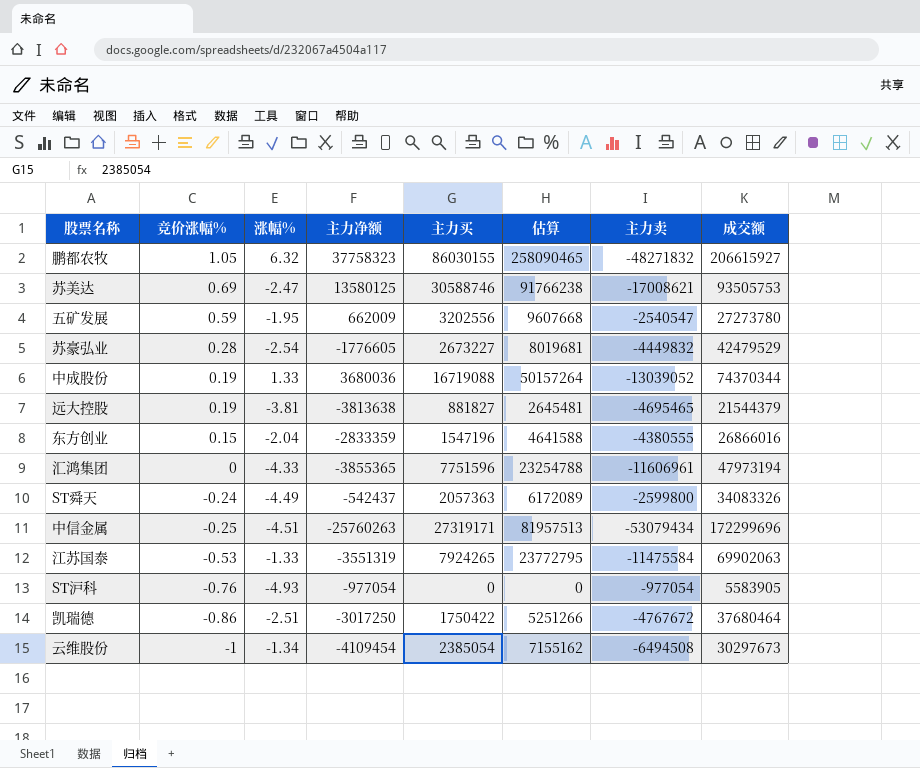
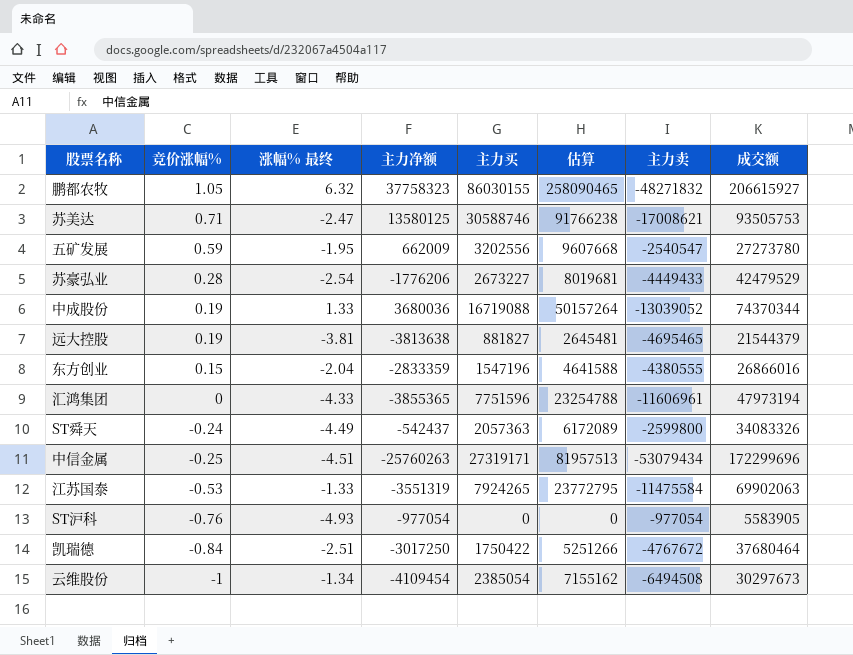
column name: 涨幅% -> 涨幅% 最终
苏美达 | 竞价涨幅%: 0.69 -> 0.71
苏豪弘业 | 主力净额: -1776605 -> -1776206
苏豪弘业 | 主力卖: -4449832 -> -4449433
凯瑞德 | 竞价涨幅%: -0.86 -> -0.84

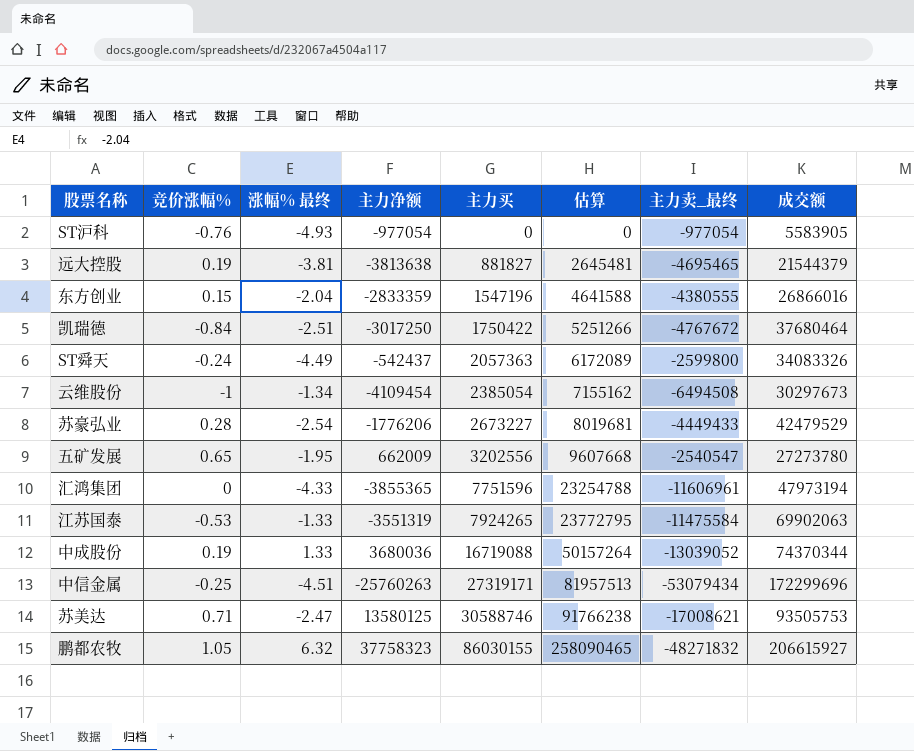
row order: 竞价涨幅% descending -> 主力买 ascending
column name: 主力卖 -> 主力卖_最终
五矿发展 | 竞价涨幅%: 0.59 -> 0.65

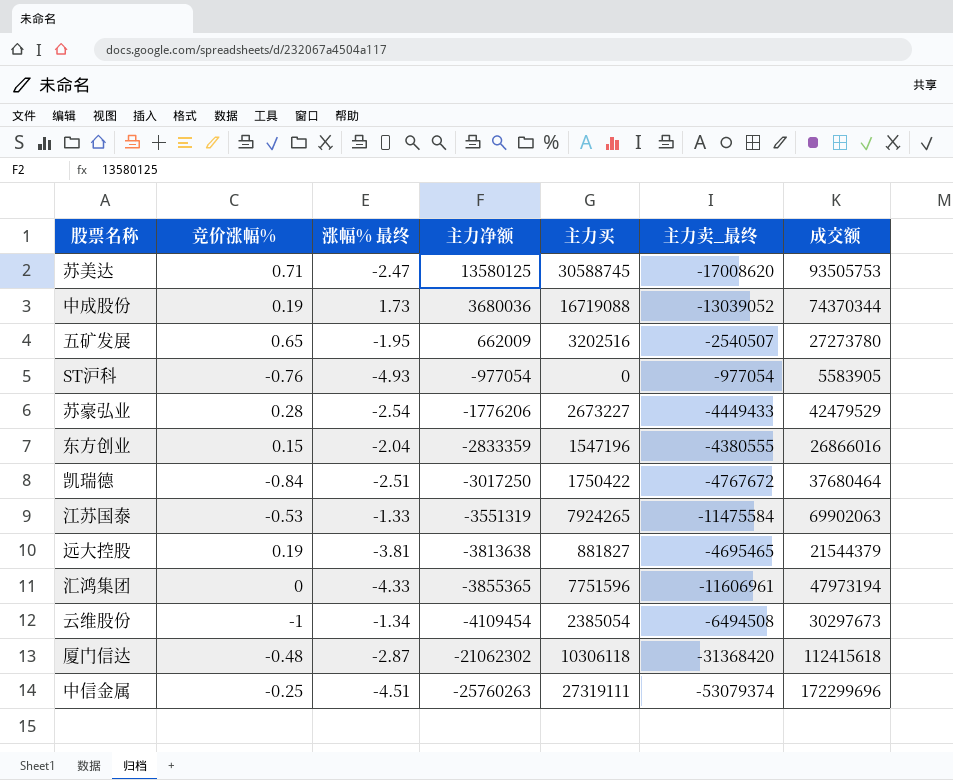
row order: 主力买 ascending -> 主力净额 descending
column 估算 | formula: [主力买] * 3 -> none
row ST舜天: -0.24 | -4.49 | -542437 | 2057363 | 6172089 | -2599800 | 34083326 -> none
row 鹏都农牧: 1.05 | 6.32 | 37758323 | 86030155 | 258090465 | -48271832 | 206615927 -> none
苏美达 | 主力买: 30588746 -> 30588745
苏美达 | 主力卖_最终: -17008621 -> -17008620
中成股份 | 涨幅% 最终: 1.33 -> 1.73
五矿发展 | 主力买: 3202556 -> 3202516
五矿发展 | 主力卖_最终: -2540547 -> -2540507
row 厦门信达: none -> -0.48 | -2.87 | -21062302 | 10306118 | -31368420 | 112415618
中信金属 | 主力买: 27319171 -> 27319111
中信金属 | 主力卖_最终: -53079434 -> -53079374

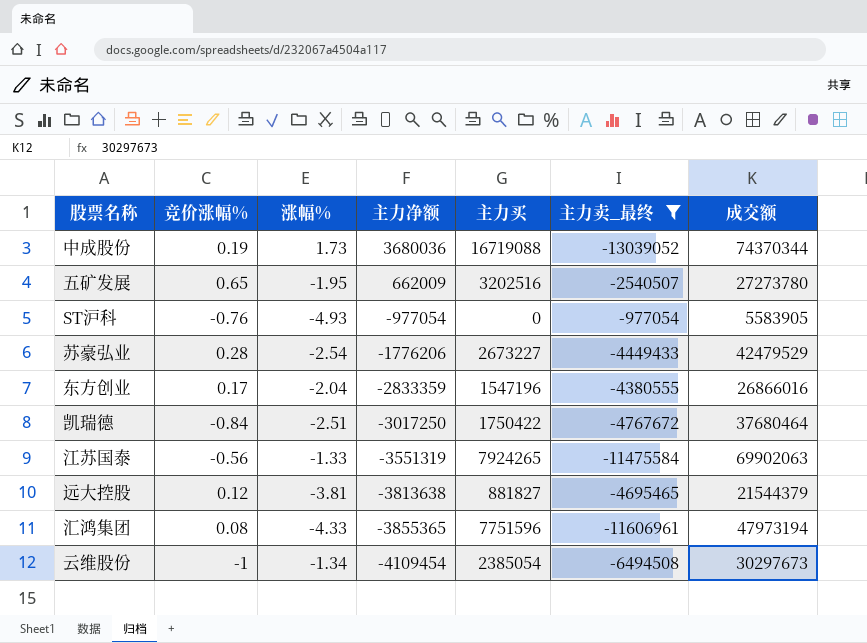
filter: none -> 主力卖_最终 >= -13039052
column name: 涨幅% 最终 -> 涨幅%
东方创业 | 竞价涨幅%: 0.15 -> 0.17
江苏国泰 | 竞价涨幅%: -0.53 -> -0.56
远大控股 | 竞价涨幅%: 0.19 -> 0.12
汇鸿集团 | 竞价涨幅%: 0 -> 0.08

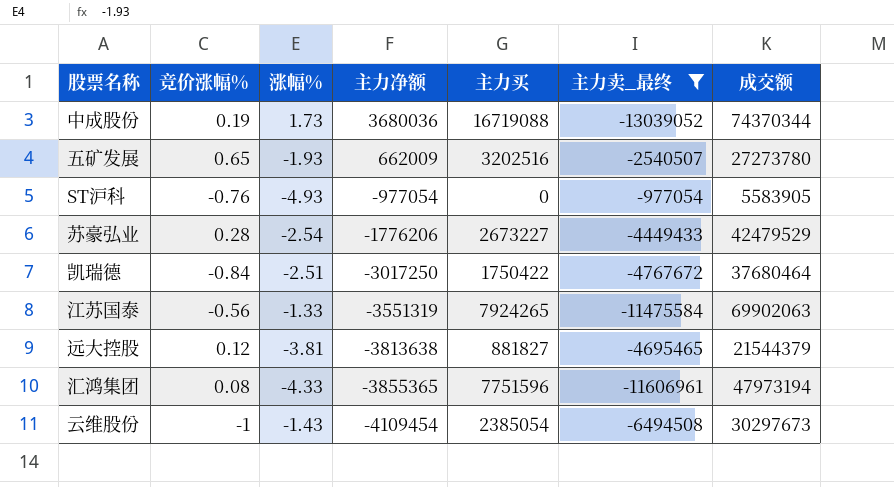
row 东方创业: 0.17 | -2.04 | -2833359 | 1547196 | -4380555 | 26866016 -> none
五矿发展 | 涨幅%: -1.95 -> -1.93
云维股份 | 涨幅%: -1.34 -> -1.43

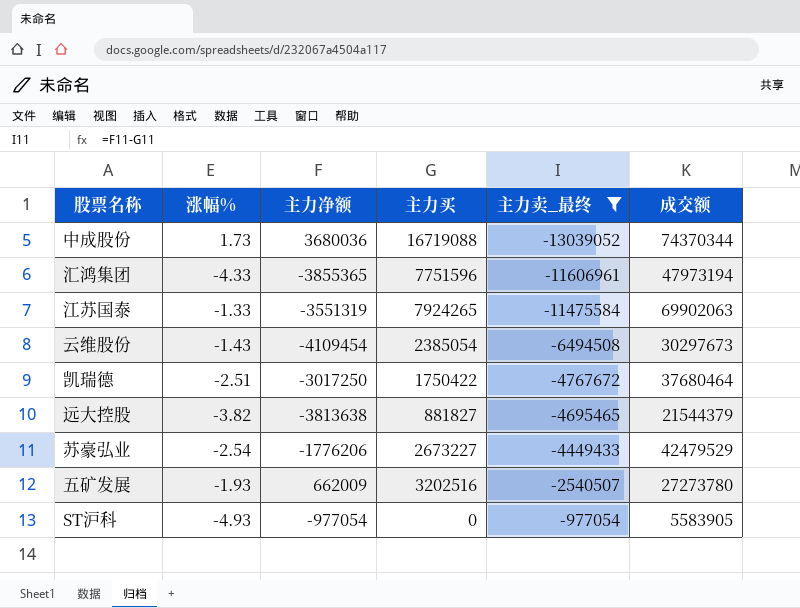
row order: 主力净额 descending -> 主力卖_最终 ascending
column 竞价涨幅% | position: 2 -> none
远大控股 | 涨幅%: -3.81 -> -3.82

